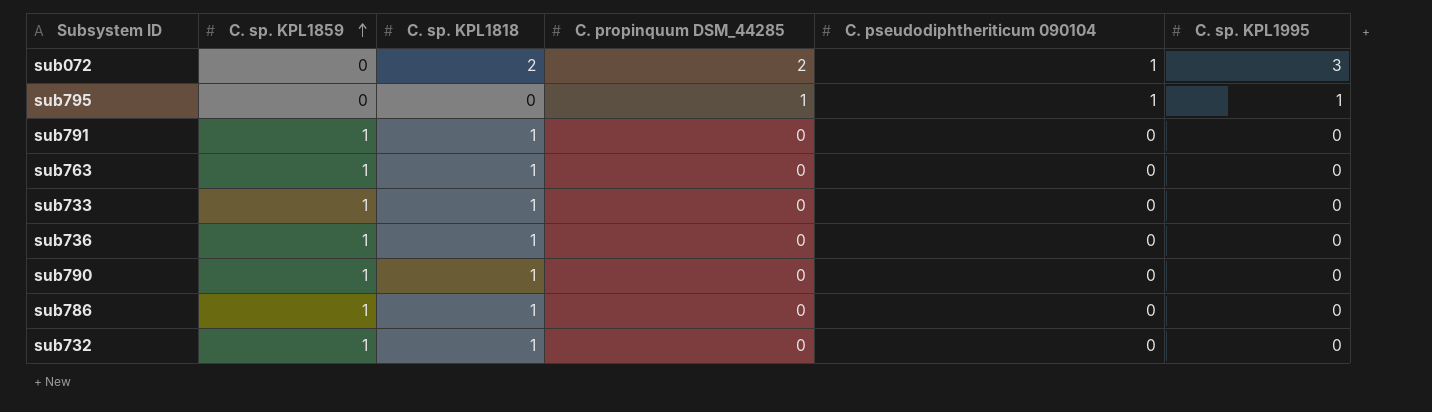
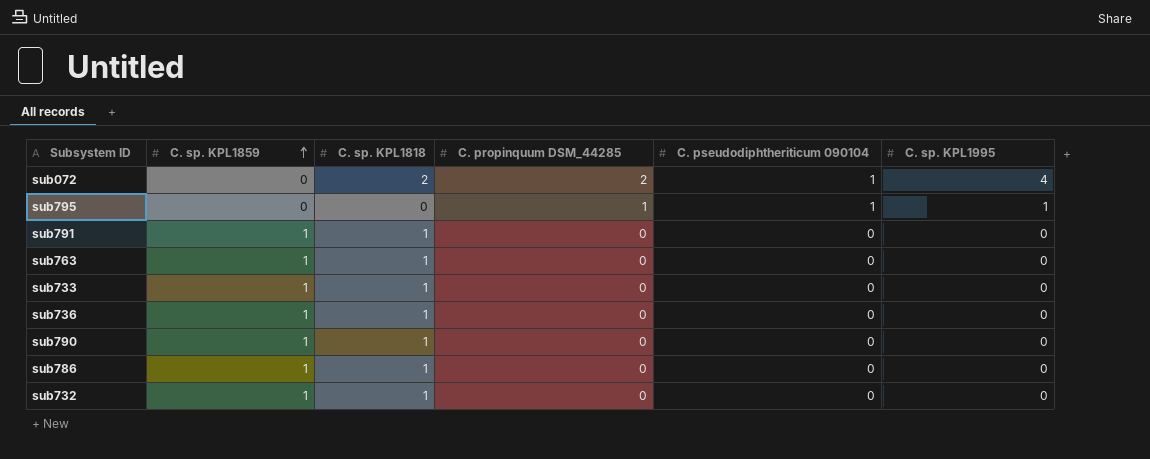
sub072 | C. sp. KPL1995: 3 -> 4

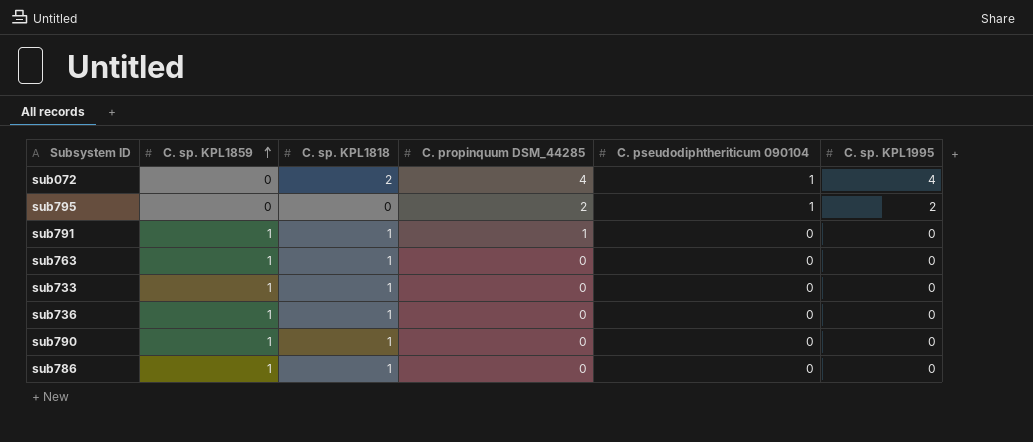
row sub732: 1 | 1 | 0 | 0 | 0 -> none
sub072 | C. propinquum DSM_44285: 2 -> 4
sub795 | C. propinquum DSM_44285: 1 -> 2
sub795 | C. sp. KPL1995: 1 -> 2
sub791 | C. propinquum DSM_44285: 0 -> 1

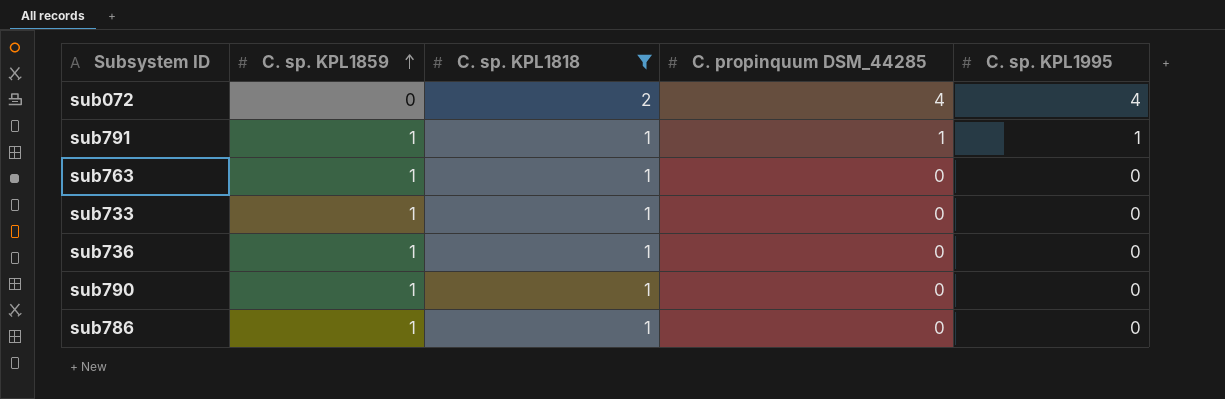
filter: none -> C. sp. KPL1818 != 0
column C. pseudodiphtheriticum 090104 | position: 5 -> none
sub791 | C. sp. KPL1995: 0 -> 1

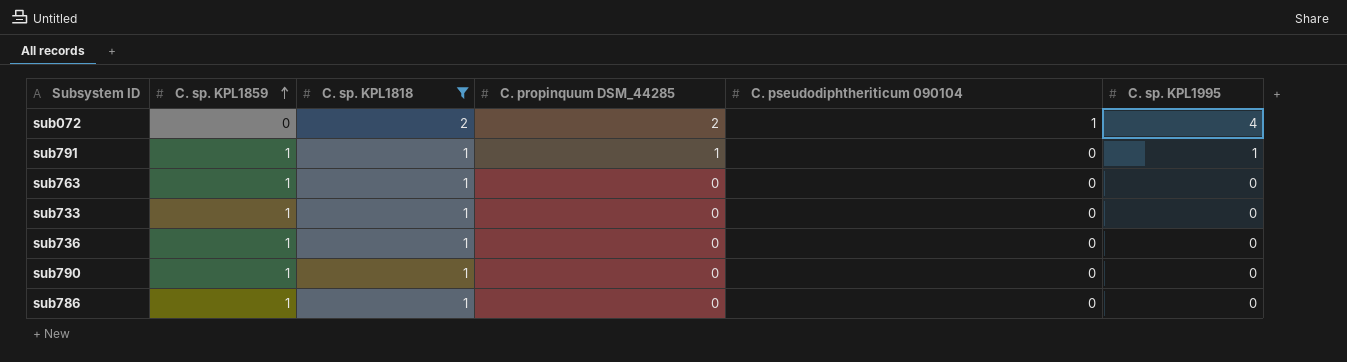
column C. pseudodiphtheriticum 090104 | position: none -> 5
sub072 | C. propinquum DSM_44285: 4 -> 2

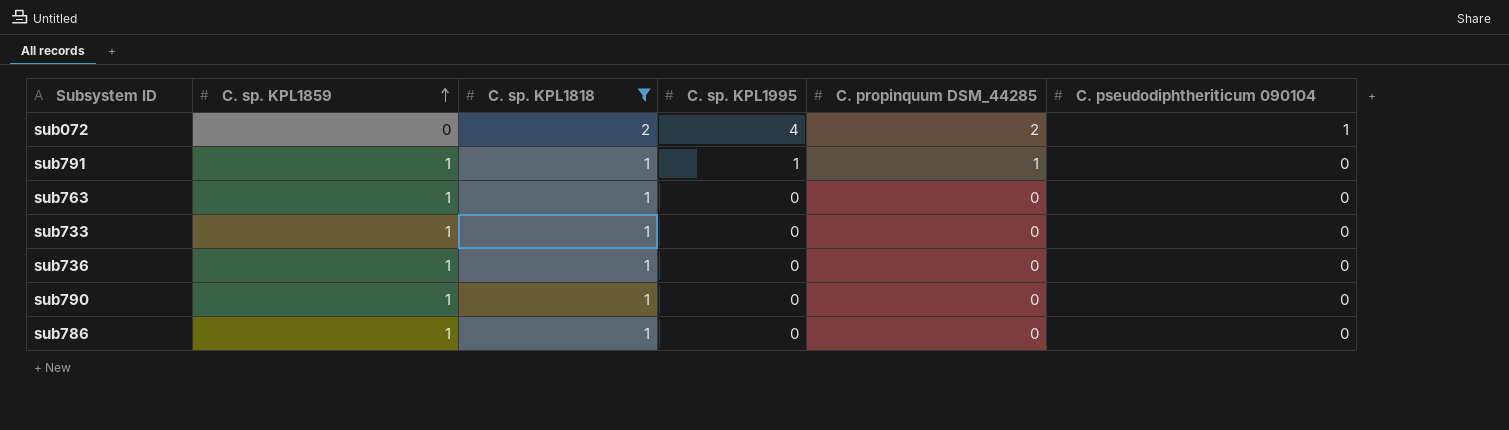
column C. sp. KPL1995 | position: 6 -> 4

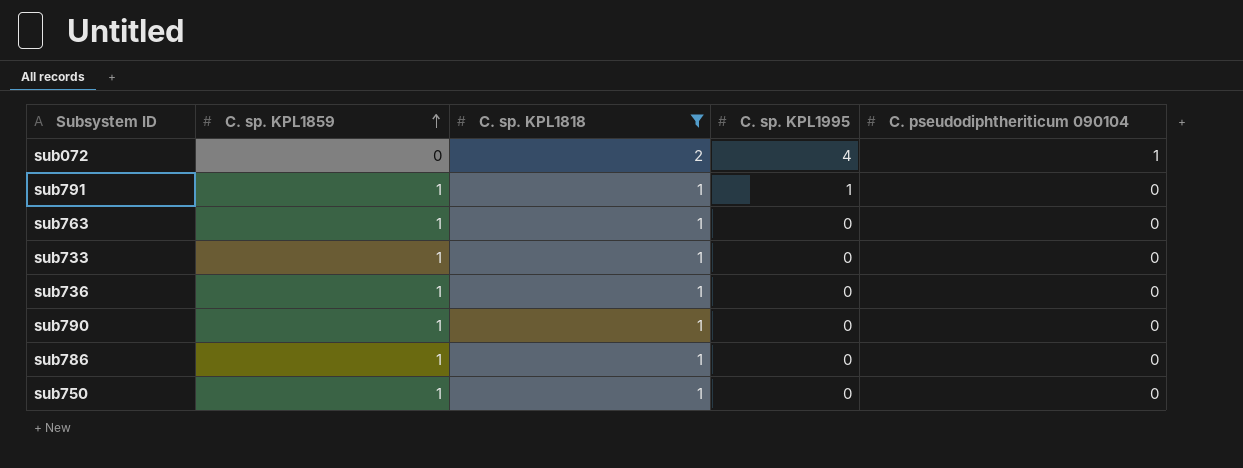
column C. propinquum DSM_44285 | position: 5 -> none
row sub750: none -> 1 | 1 | 0 | 0

